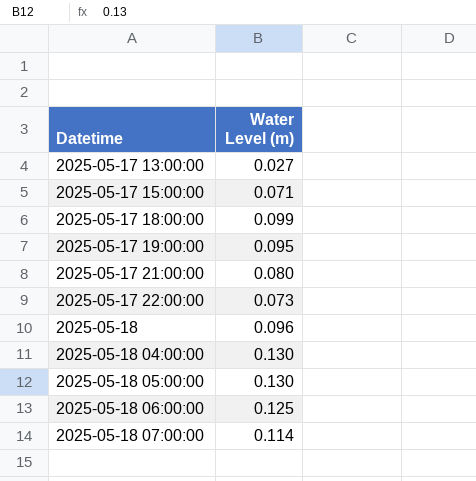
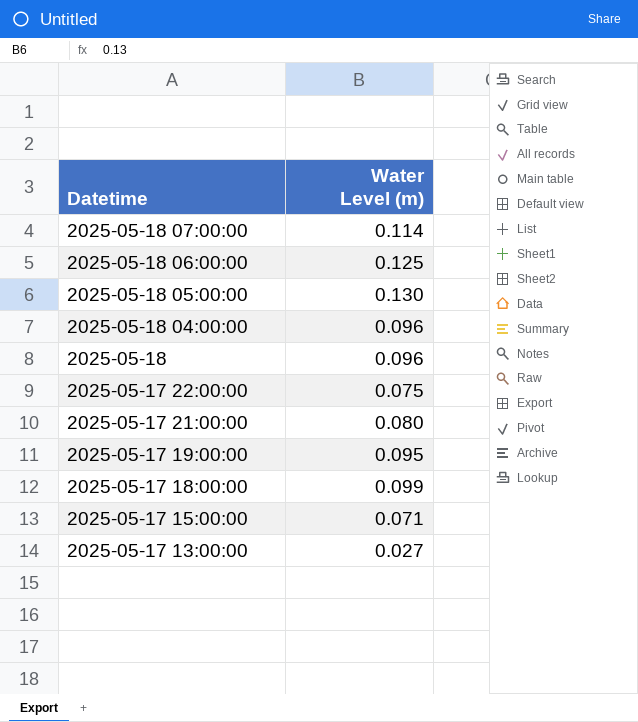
row order: Datetime ascending -> Datetime descending
2025-05-18 04:00:00 | Water Level (m): 0.130 -> 0.096
2025-05-17 22:00:00 | Water Level (m): 0.073 -> 0.075

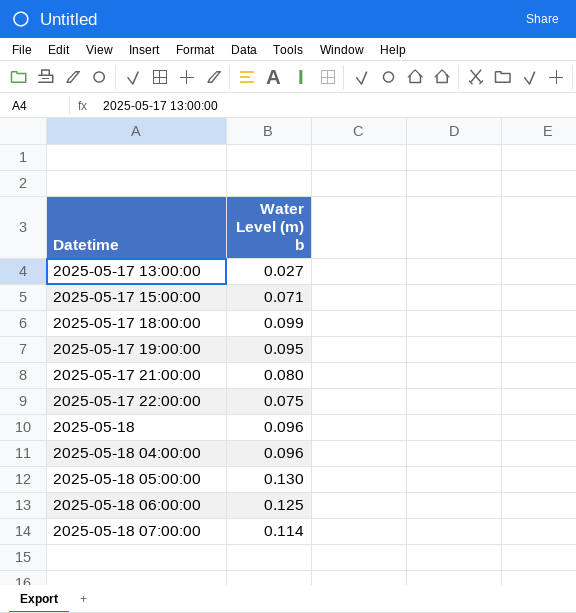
row order: Datetime descending -> Datetime ascending
column name: Water Level (m) -> Water Level (m) b

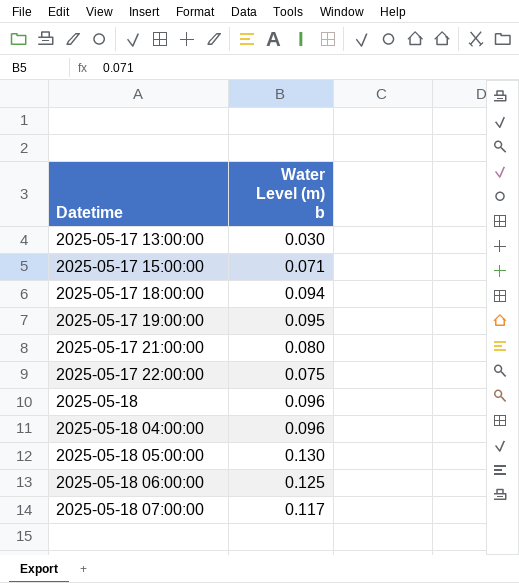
2025-05-17 13:00:00 | Water Level (m) b: 0.027 -> 0.030
2025-05-17 18:00:00 | Water Level (m) b: 0.099 -> 0.094
2025-05-18 07:00:00 | Water Level (m) b: 0.114 -> 0.117

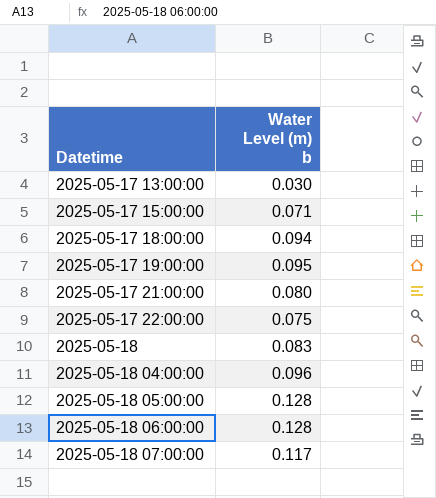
2025-05-18 | Water Level (m) b: 0.096 -> 0.083
2025-05-18 05:00:00 | Water Level (m) b: 0.130 -> 0.128
2025-05-18 06:00:00 | Water Level (m) b: 0.125 -> 0.128

